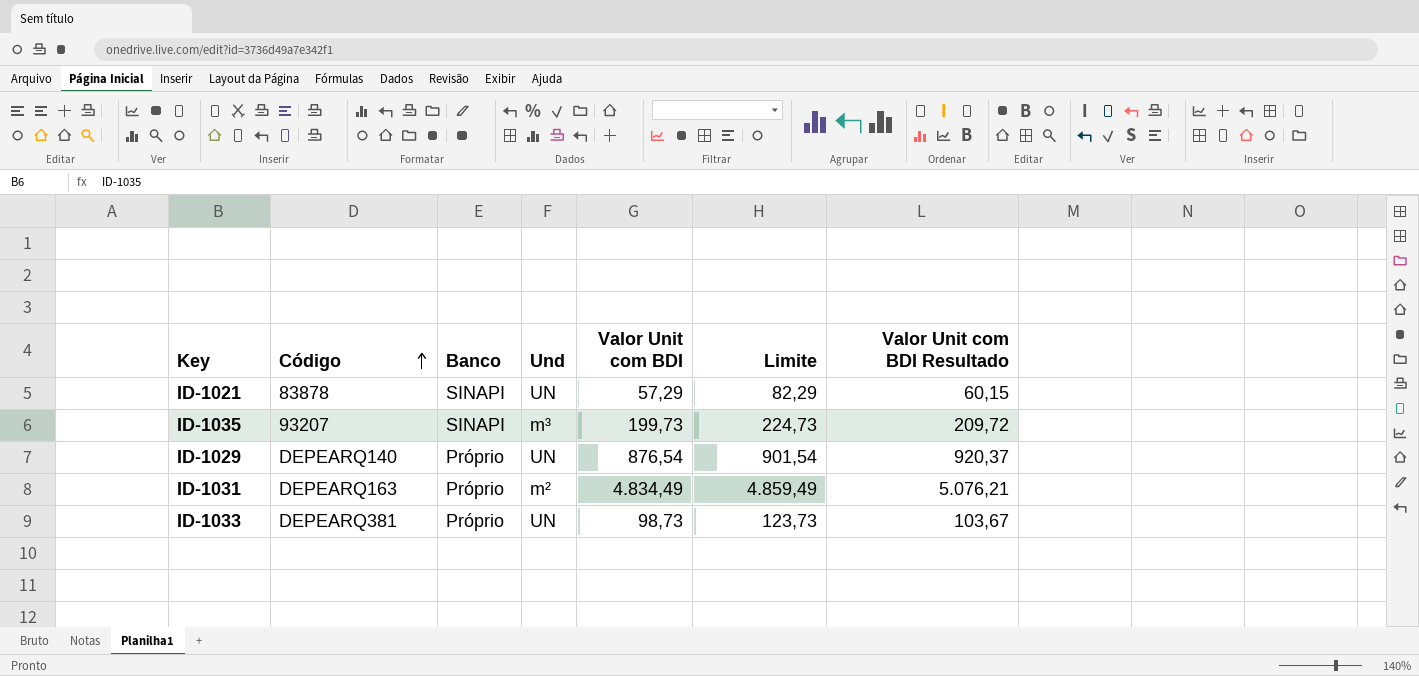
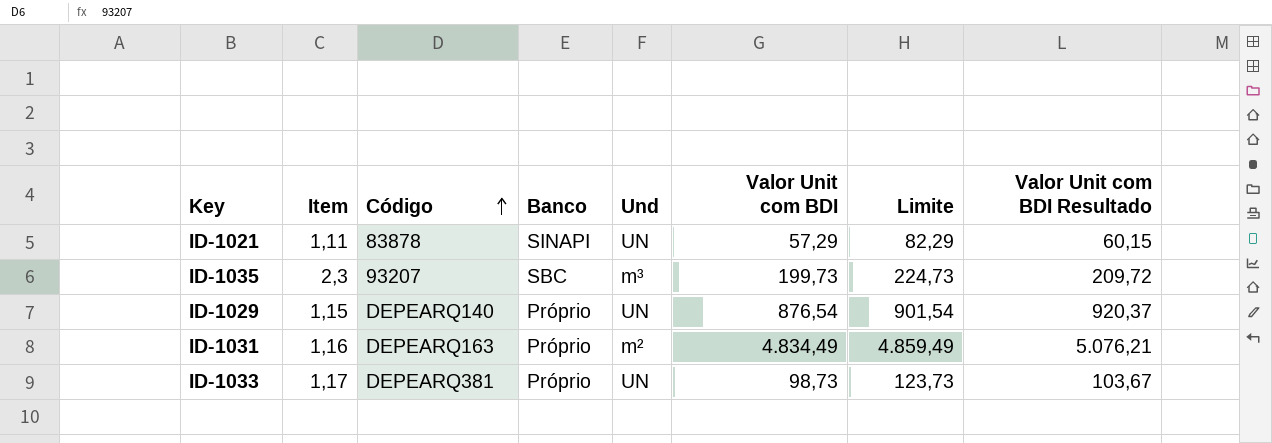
column Item | position: none -> 2
ID-1035 | Banco: SINAPI -> SBC

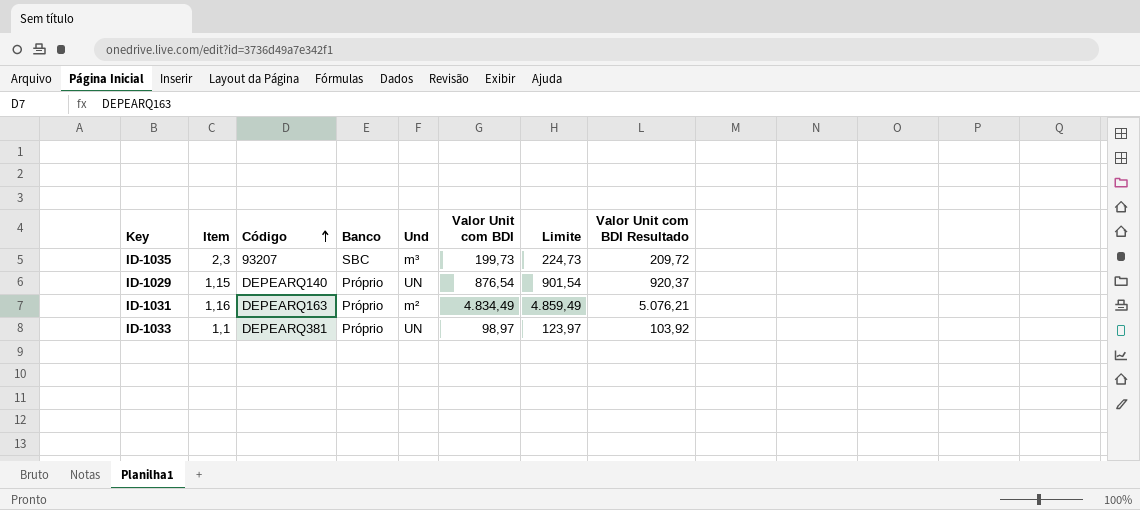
row ID-1021: 1,11 | 83878 | SINAPI | UN | 57,29 | 82,29 | 60,15 -> none
ID-1033 | Item: 1,17 -> 1,1
ID-1033 | Valor Unit com BDI: 98,73 -> 98,97
ID-1033 | Limite: 123,73 -> 123,97
ID-1033 | Valor Unit com BDI Resultado: 103,67 -> 103,92

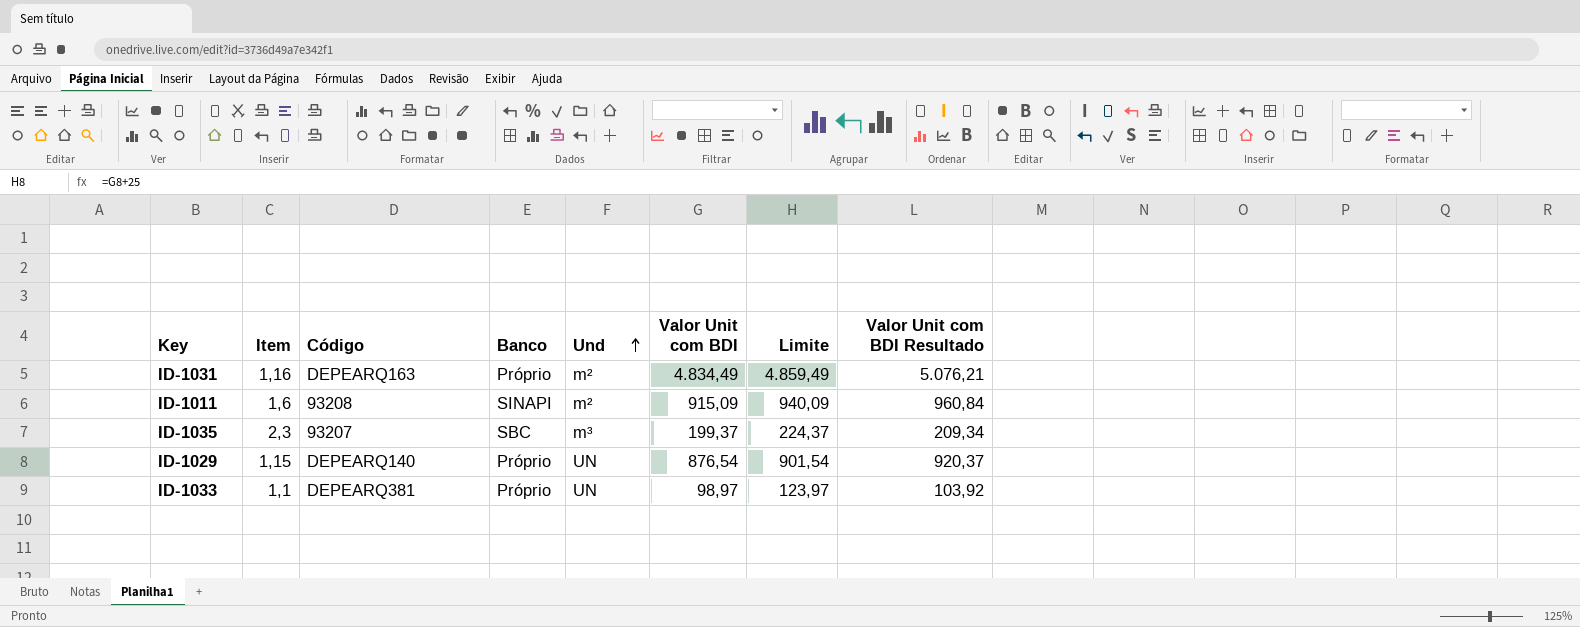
row order: Código ascending -> Und ascending
row ID-1011: none -> 1,6 | 93208 | SINAPI | m² | 915,09 | 940,09 | 960,84
ID-1035 | Valor Unit com BDI: 199,73 -> 199,37
ID-1035 | Limite: 224,73 -> 224,37
ID-1035 | Valor Unit com BDI Resultado: 209,72 -> 209,34

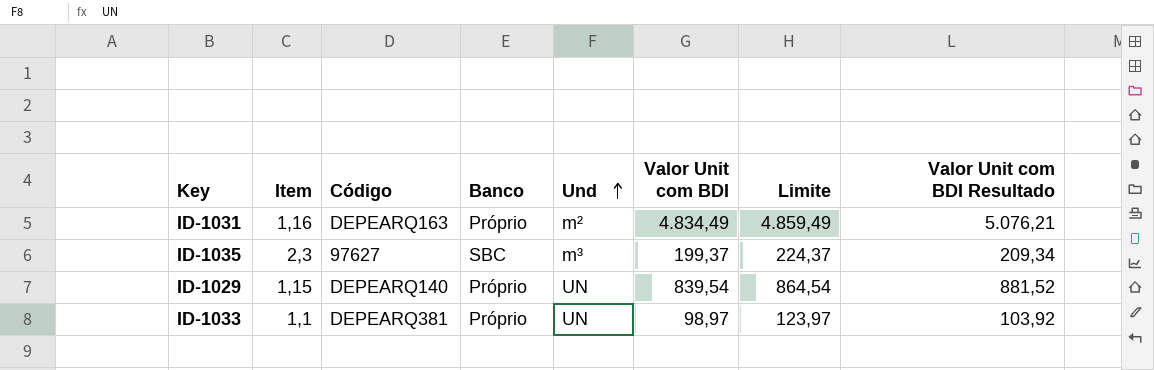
row ID-1011: 1,6 | 93208 | SINAPI | m² | 915,09 | 940,09 | 960,84 -> none
ID-1035 | Código: 93207 -> 97627
ID-1029 | Valor Unit com BDI: 876,54 -> 839,54
ID-1029 | Limite: 901,54 -> 864,54
ID-1029 | Valor Unit com BDI Resultado: 920,37 -> 881,52

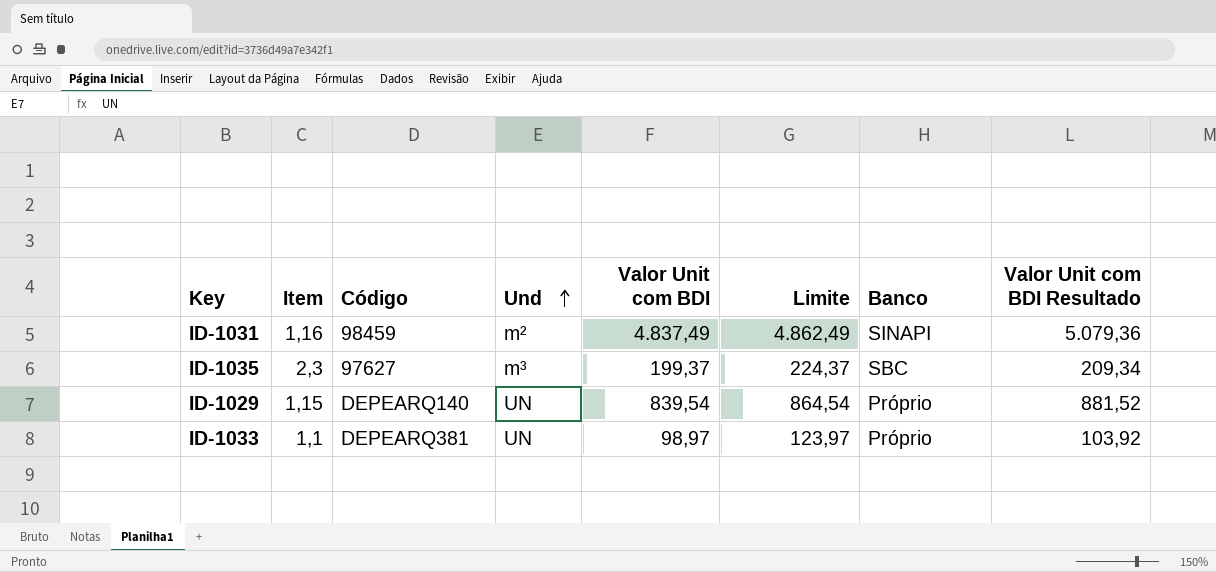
column Banco | position: 4 -> 7
ID-1031 | Código: DEPEARQ163 -> 98459
ID-1031 | Valor Unit com BDI: 4.834,49 -> 4.837,49
ID-1031 | Limite: 4.859,49 -> 4.862,49
ID-1031 | Banco: Próprio -> SINAPI
ID-1031 | Valor Unit com BDI Resultado: 5.076,21 -> 5.079,36

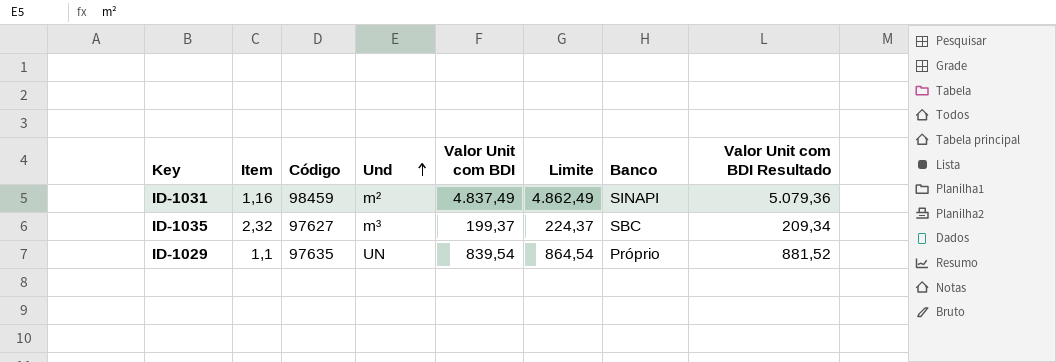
row ID-1033: 1,1 | DEPEARQ381 | UN | 98,97 | 123,97 | Próprio | 103,92 -> none
ID-1035 | Item: 2,3 -> 2,32
ID-1029 | Item: 1,15 -> 1,1
ID-1029 | Código: DEPEARQ140 -> 97635

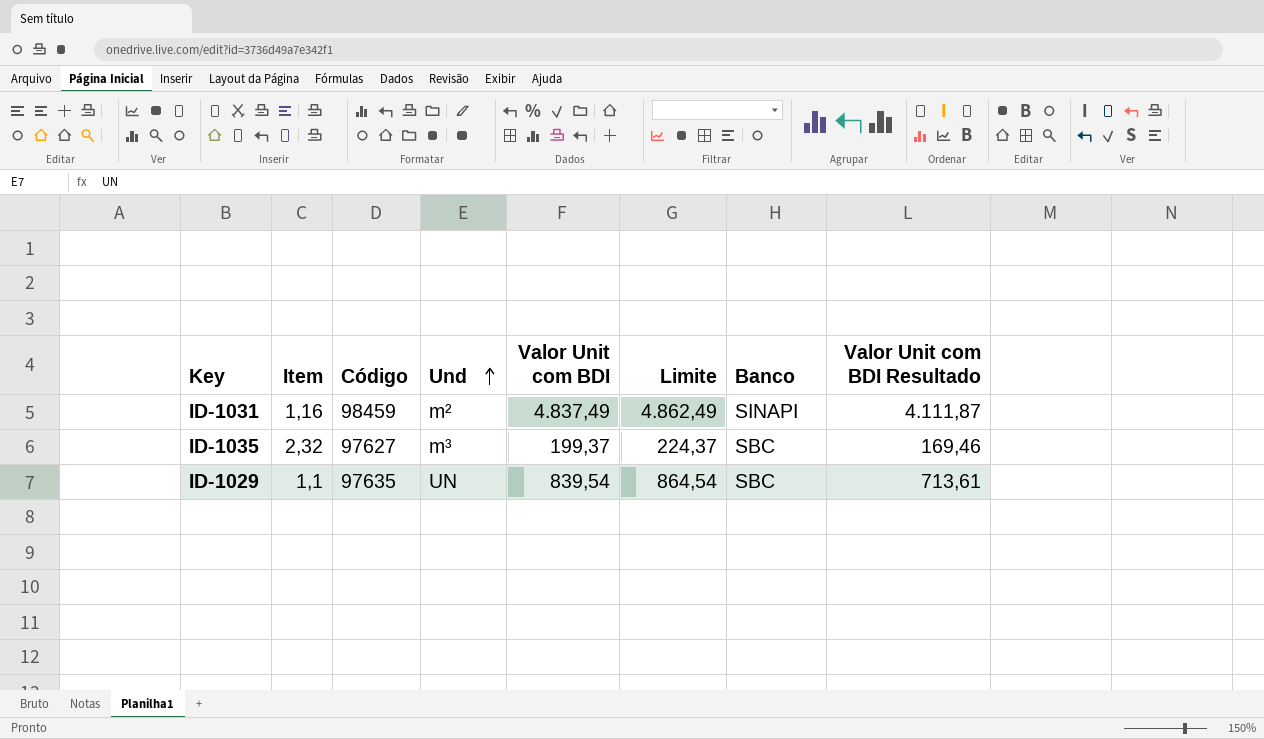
column Valor Unit com BDI Resultado | formula: [Valor Unit com BDI] * 1,05 -> [Valor Unit com BDI] * 0,85
ID-1029 | Banco: Próprio -> SBC

